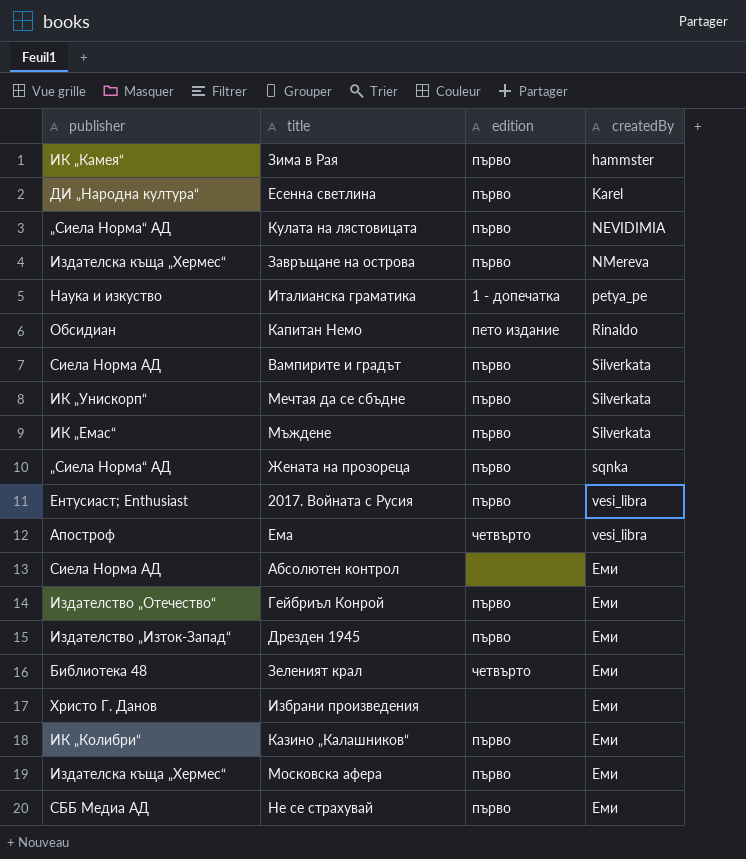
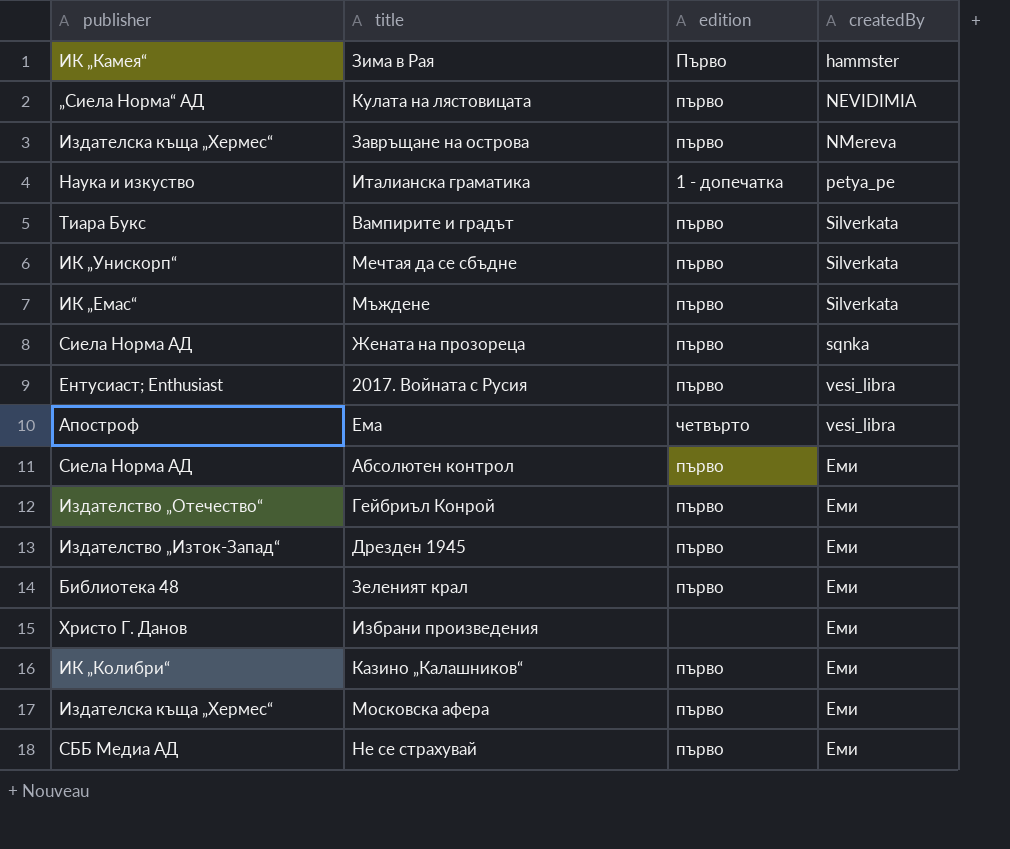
row Есенна светлина: ДИ „Народна култура“ | първо | Karel -> none
row Капитан Немо: Обсидиан | пето издание | Rinaldo -> none
Зима в Рая | edition: първо -> Първо
Вампирите и градът | publisher: Сиела Норма АД -> Тиара Букс
Жената на прозореца | publisher: „Сиела Норма“ АД -> Сиела Норма АД
Абсолютен контрол | edition: none -> първо
Зеленият крал | edition: четвърто -> първо

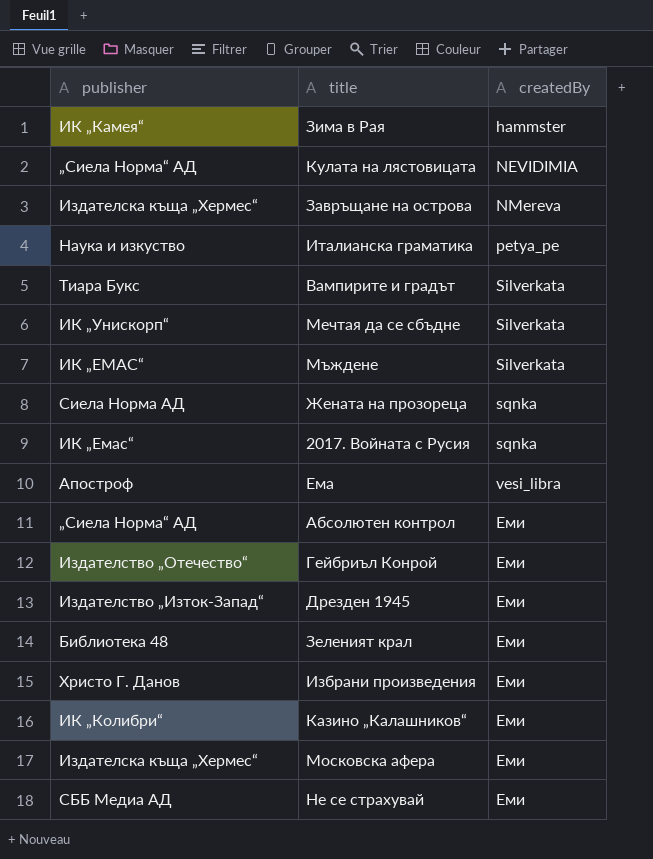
column edition | position: 3 -> none
Мъждене | publisher: ИК „Емас“ -> ИК „ЕМАС“
2017. Войната с Русия | publisher: Ентусиаст; Enthusiast -> ИК „Емас“
2017. Войната с Русия | createdBy: vesi_libra -> sqnka
Абсолютен контрол | publisher: Сиела Норма АД -> „Сиела Норма“ АД

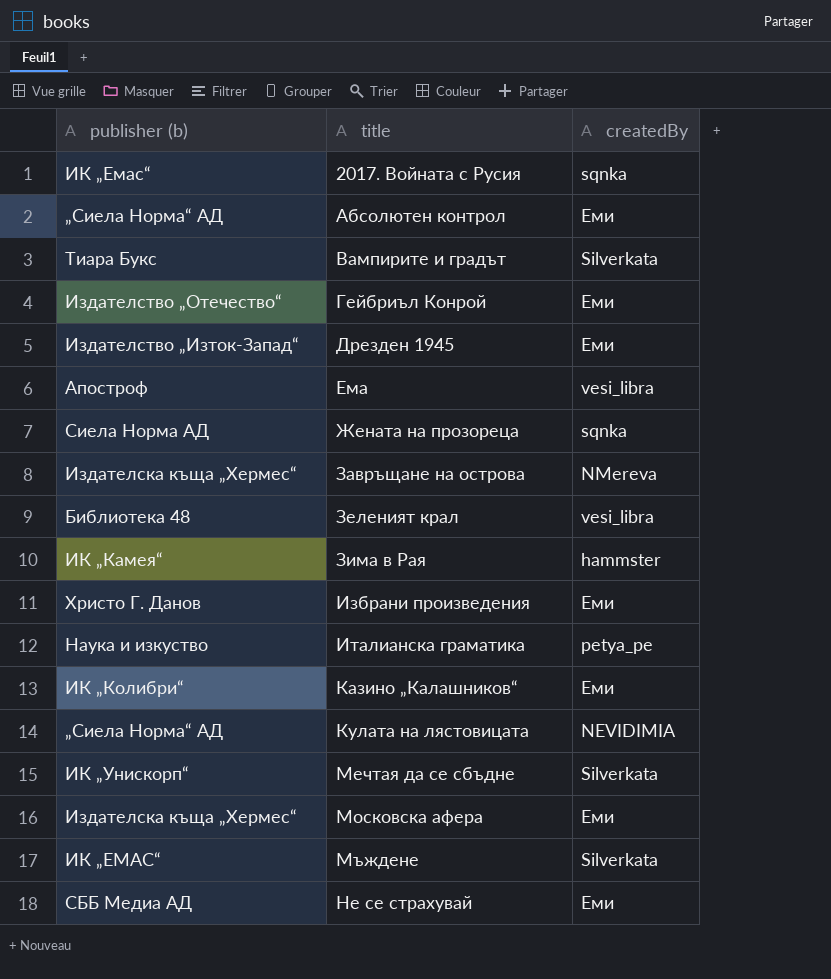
row order: createdBy ascending -> title ascending
column name: publisher -> publisher (b)
Зеленият крал | createdBy: Еми -> vesi_libra

